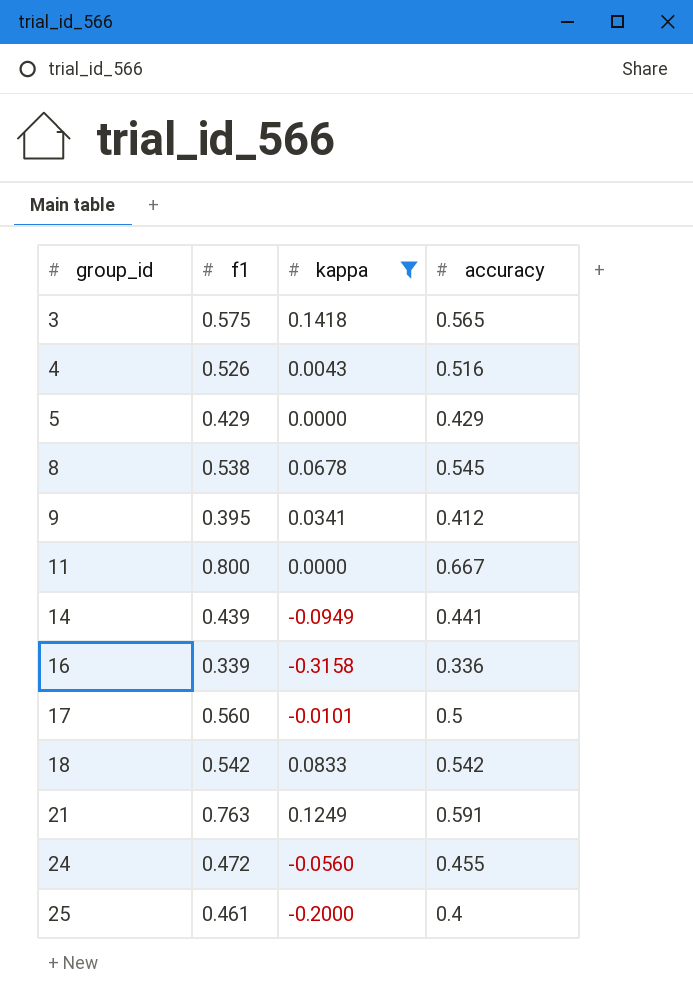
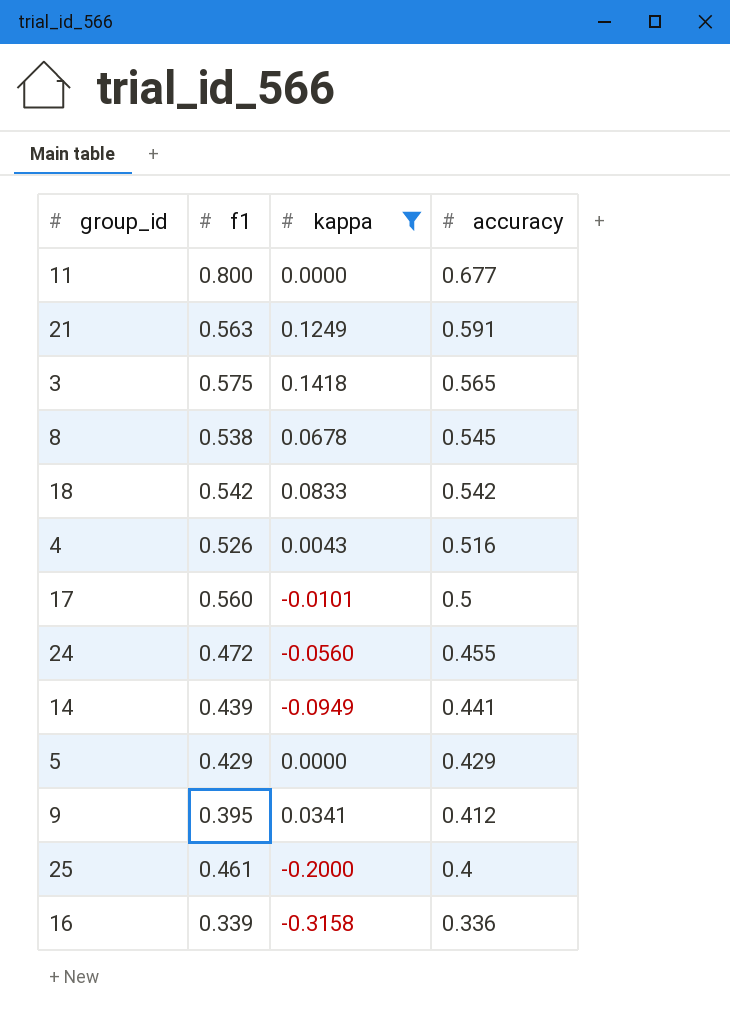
row order: group_id ascending -> accuracy descending
11 | accuracy: 0.667 -> 0.677
21 | f1: 0.763 -> 0.563

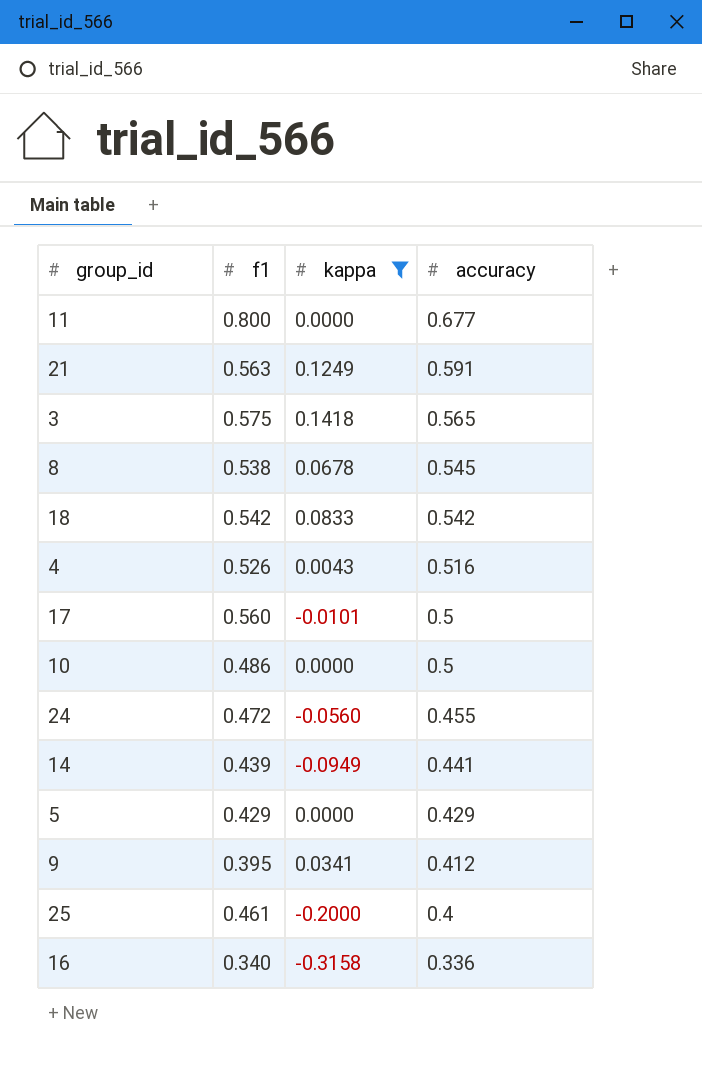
row 10: none -> 0.486 | 0.0000 | 0.5
16 | f1: 0.339 -> 0.340

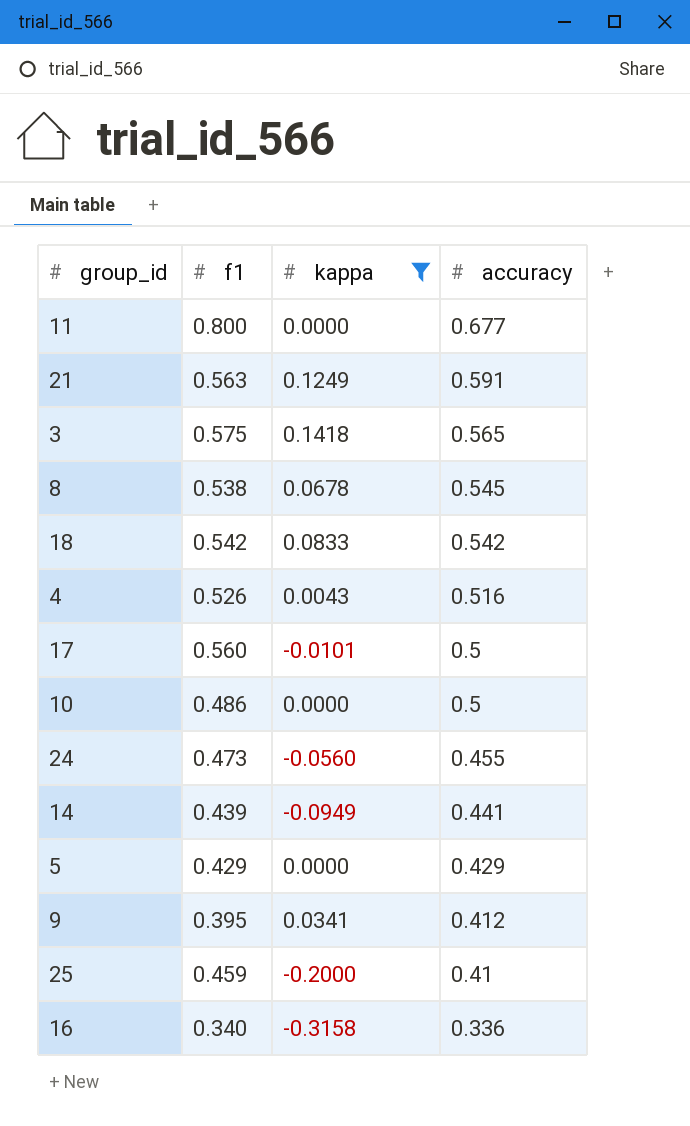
24 | f1: 0.472 -> 0.473
25 | f1: 0.461 -> 0.459
25 | accuracy: 0.4 -> 0.41

